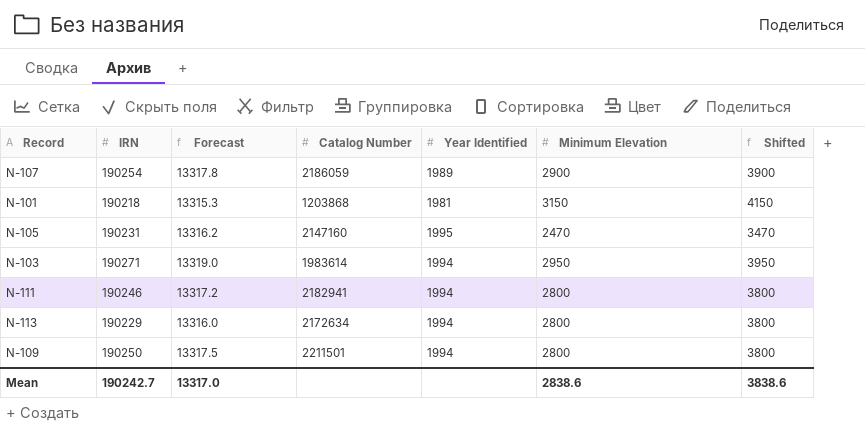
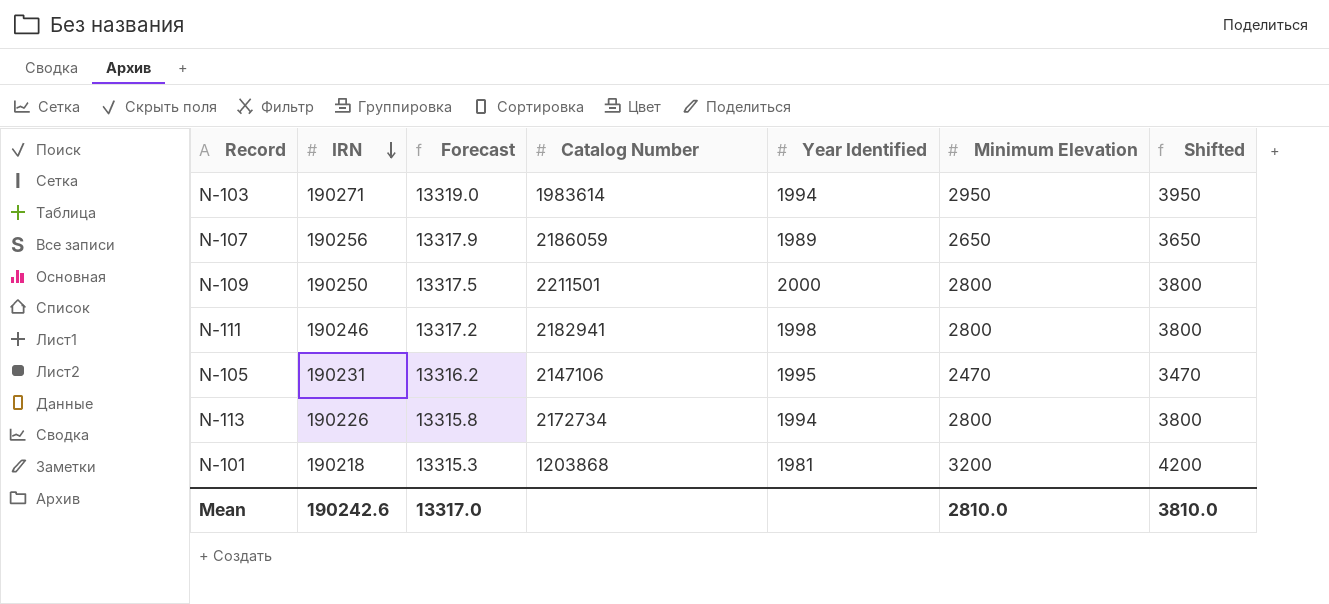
row order: none -> IRN descending
N-107 | IRN: 190254 -> 190256
N-107 | Forecast: 13317.8 -> 13317.9
N-107 | Minimum Elevation: 2900 -> 2650
N-107 | Shifted: 3900 -> 3650
N-109 | Year Identified: 1994 -> 2000
N-111 | Year Identified: 1994 -> 1998
N-105 | Catalog Number: 2147160 -> 2147106
N-113 | IRN: 190229 -> 190226
N-113 | Forecast: 13316.0 -> 13315.8
N-113 | Catalog Number: 2172634 -> 2172734
N-101 | Minimum Elevation: 3150 -> 3200
N-101 | Shifted: 4150 -> 4200
Mean | IRN: 190242.7 -> 190242.6
Mean | Minimum Elevation: 2838.6 -> 2810.0
Mean | Shifted: 3838.6 -> 3810.0

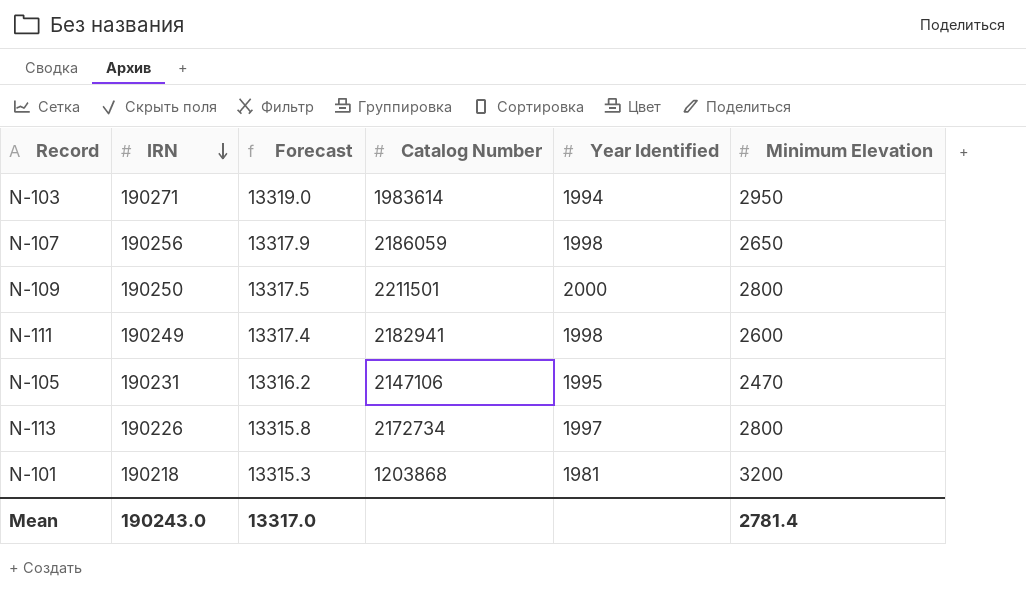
column Shifted | formula: [Minimum Elevation] + 1000 -> none
N-107 | Year Identified: 1989 -> 1998
N-111 | IRN: 190246 -> 190249
N-111 | Forecast: 13317.2 -> 13317.4
N-111 | Minimum Elevation: 2800 -> 2600
N-113 | Year Identified: 1994 -> 1997
Mean | IRN: 190242.6 -> 190243.0
Mean | Minimum Elevation: 2810.0 -> 2781.4

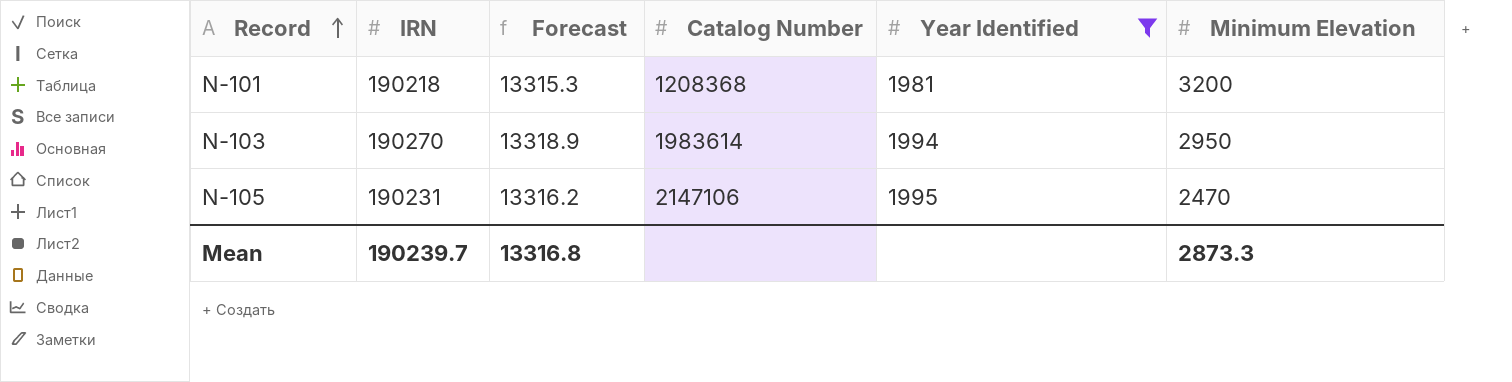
filter: none -> Year Identified <= 1995
row order: IRN descending -> Record ascending
N-101 | Catalog Number: 1203868 -> 1208368
N-103 | IRN: 190271 -> 190270
N-103 | Forecast: 13319.0 -> 13318.9
Mean | IRN: 190243.0 -> 190239.7
Mean | Forecast: 13317.0 -> 13316.8
Mean | Minimum Elevation: 2781.4 -> 2873.3

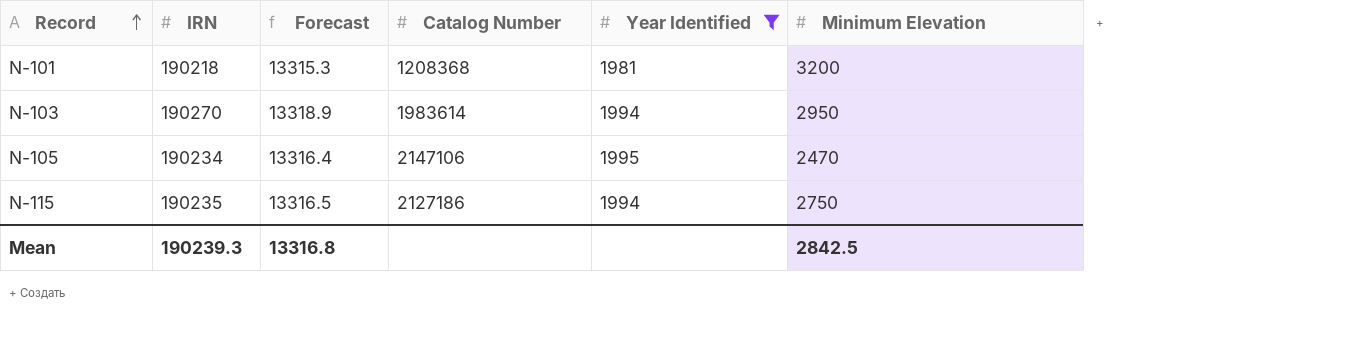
N-105 | IRN: 190231 -> 190234
N-105 | Forecast: 13316.2 -> 13316.4
row N-115: none -> 190235 | 13316.5 | 2127186 | 1994 | 2750
Mean | IRN: 190239.7 -> 190239.3
Mean | Minimum Elevation: 2873.3 -> 2842.5

